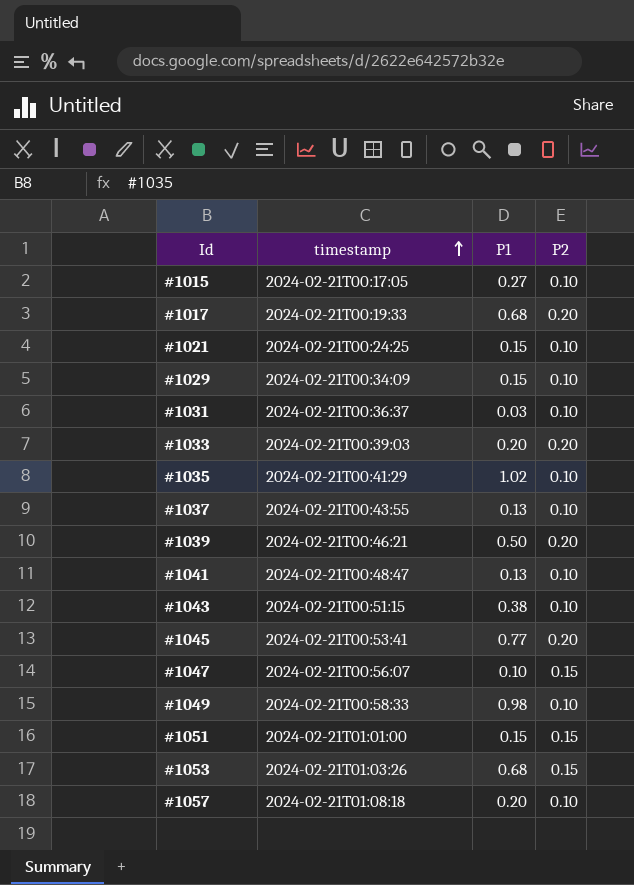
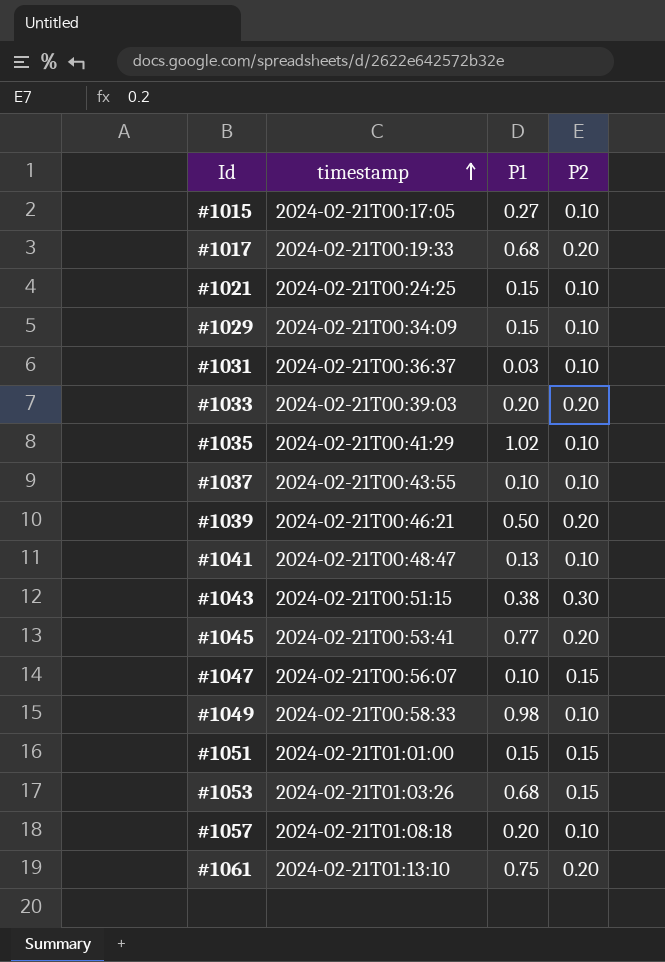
#1037 | P1: 0.13 -> 0.10
#1043 | P2: 0.10 -> 0.30
row #1061: none -> 2024-02-21T01:13:10 | 0.75 | 0.20

